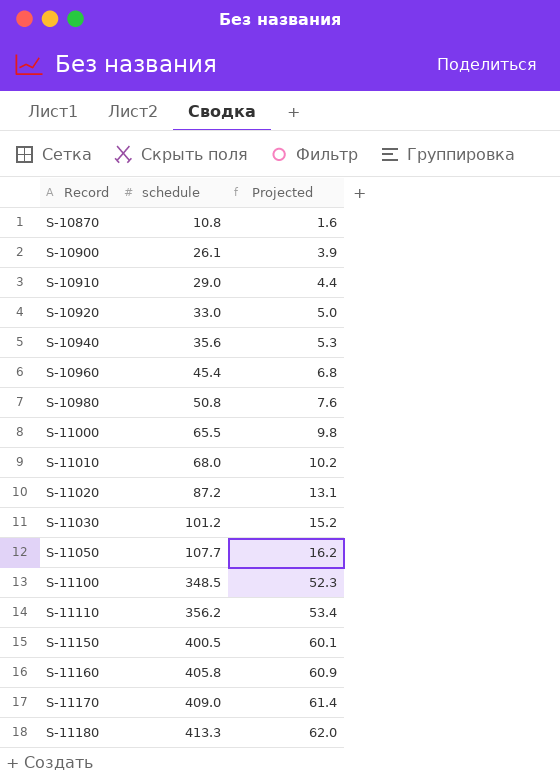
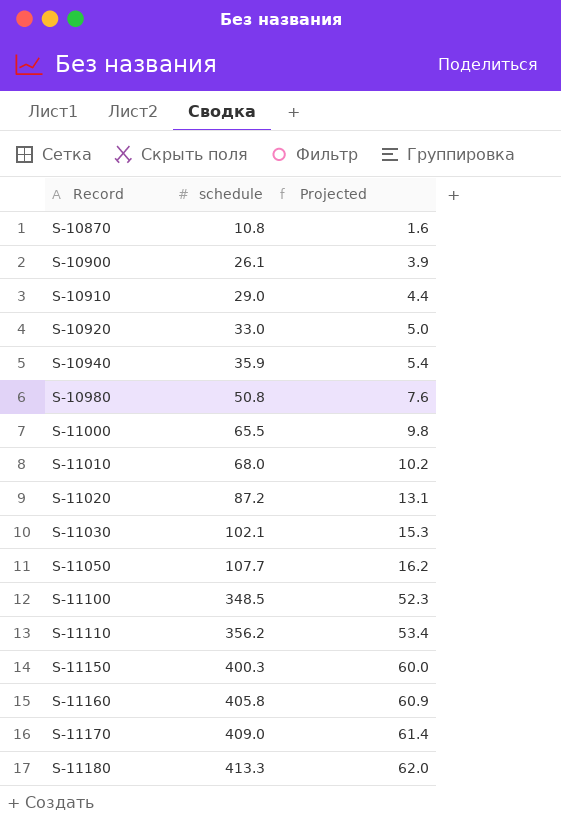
row S-10960: 45.4 | 6.8 -> none
S-10940 | schedule: 35.6 -> 35.9
S-10940 | Projected: 5.3 -> 5.4
S-11030 | schedule: 101.2 -> 102.1
S-11030 | Projected: 15.2 -> 15.3
S-11150 | schedule: 400.5 -> 400.3
S-11150 | Projected: 60.1 -> 60.0

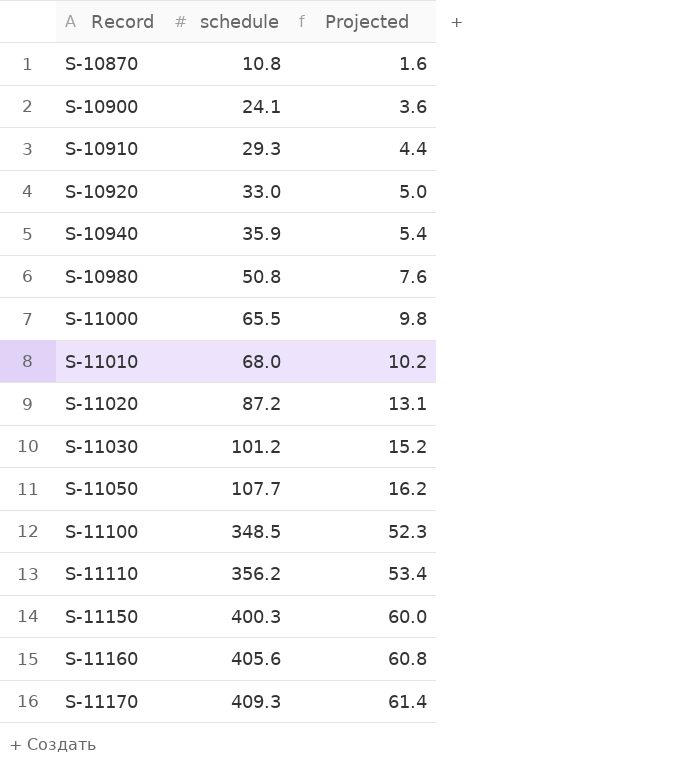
row S-11180: 413.3 | 62.0 -> none
S-10900 | schedule: 26.1 -> 24.1
S-10900 | Projected: 3.9 -> 3.6
S-10910 | schedule: 29.0 -> 29.3
S-11030 | schedule: 102.1 -> 101.2
S-11030 | Projected: 15.3 -> 15.2
S-11160 | schedule: 405.8 -> 405.6
S-11160 | Projected: 60.9 -> 60.8
S-11170 | schedule: 409.0 -> 409.3

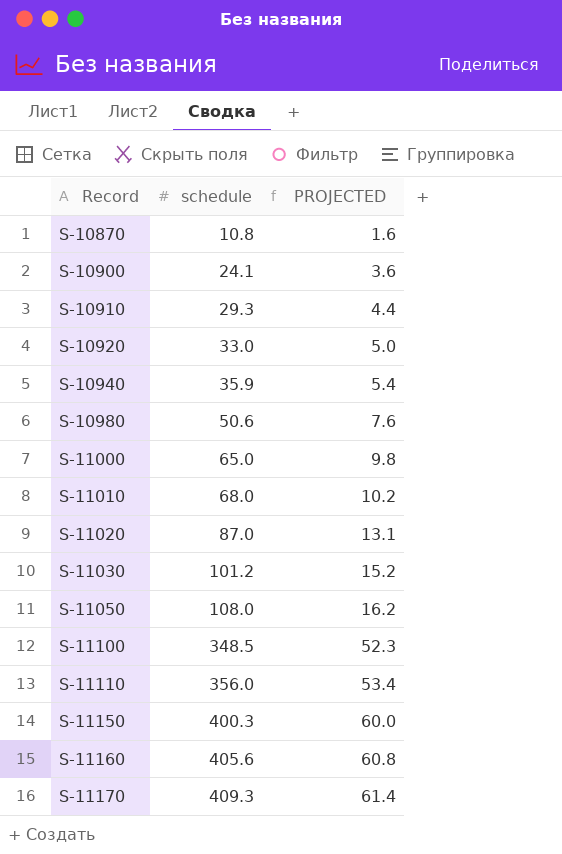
column name: Projected -> PROJECTED
S-10980 | schedule: 50.8 -> 50.6
S-11000 | schedule: 65.5 -> 65.0
S-11020 | schedule: 87.2 -> 87.0
S-11050 | schedule: 107.7 -> 108.0
S-11110 | schedule: 356.2 -> 356.0

